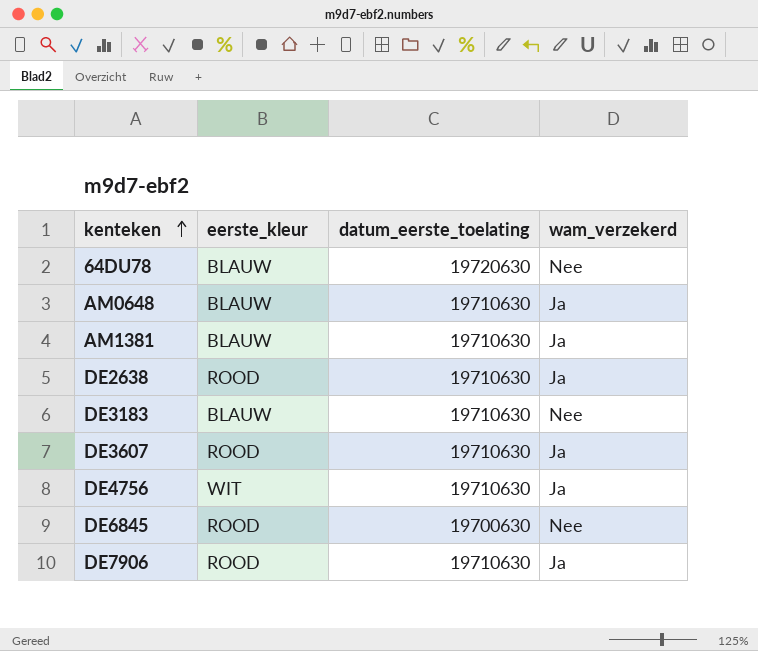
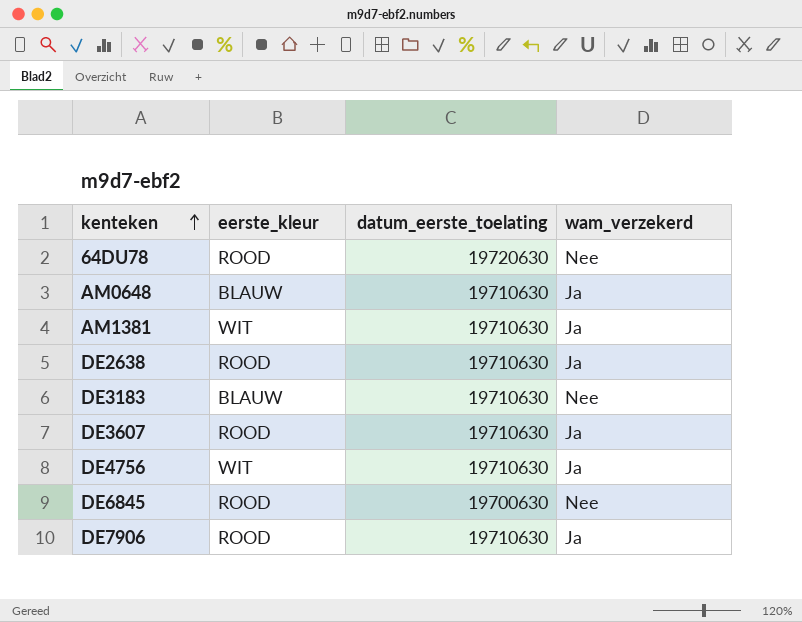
64DU78 | eerste_kleur: BLAUW -> ROOD
AM1381 | eerste_kleur: BLAUW -> WIT

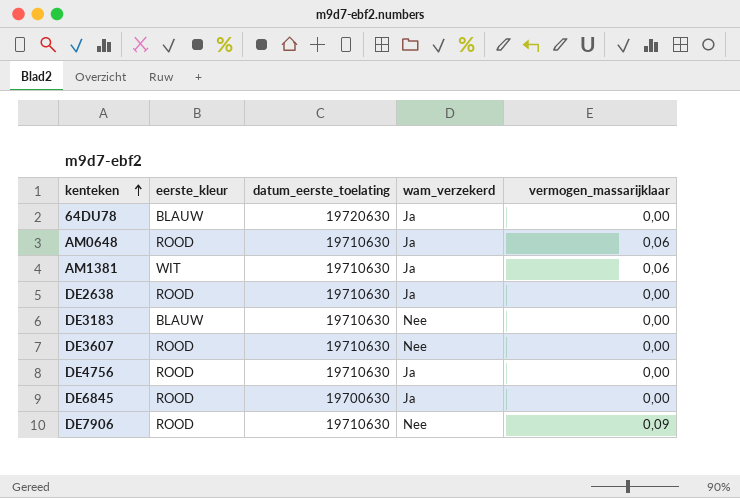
column vermogen_massarijklaar | position: none -> 5
64DU78 | eerste_kleur: ROOD -> BLAUW
64DU78 | wam_verzekerd: Nee -> Ja
AM0648 | eerste_kleur: BLAUW -> ROOD
DE3607 | wam_verzekerd: Ja -> Nee
DE4756 | eerste_kleur: WIT -> ROOD
DE6845 | wam_verzekerd: Nee -> Ja
DE7906 | wam_verzekerd: Ja -> Nee

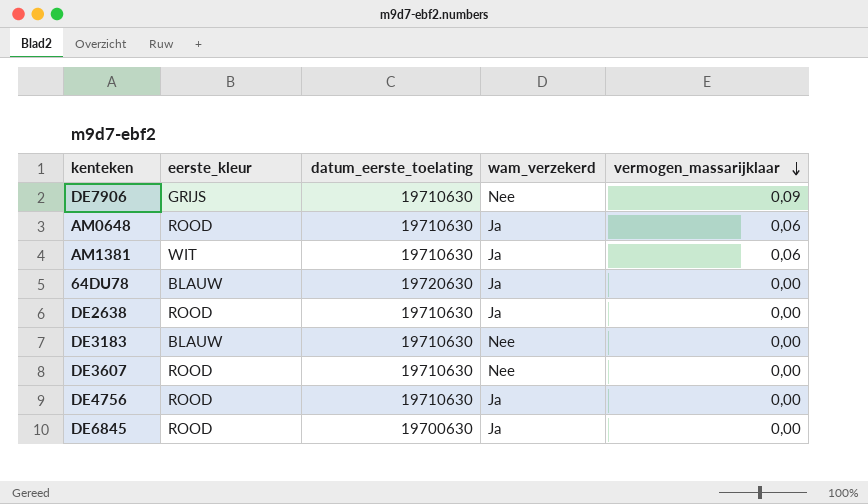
row order: kenteken ascending -> vermogen_massarijklaar descending
DE7906 | eerste_kleur: ROOD -> GRIJS

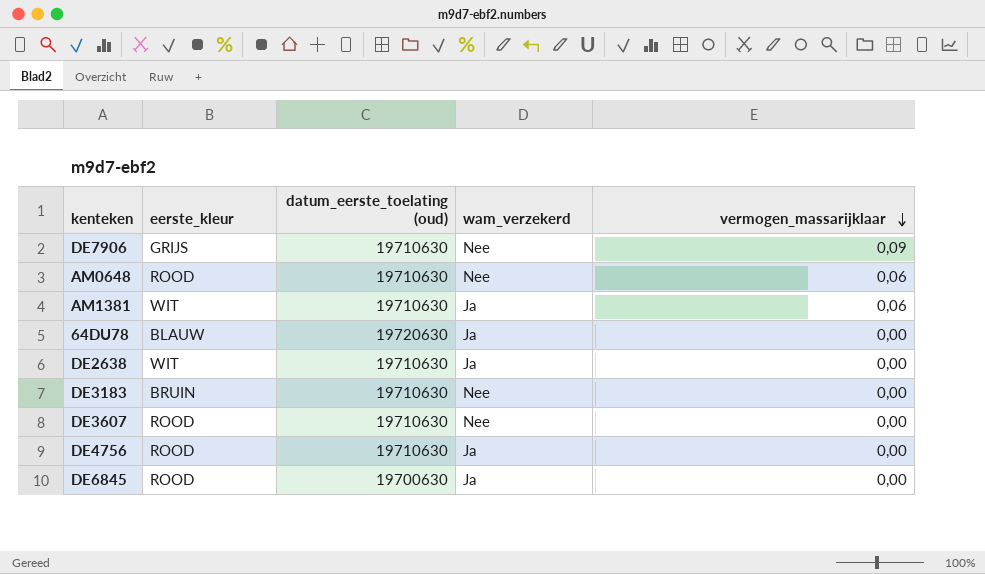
column name: datum_eerste_toelating -> datum_eerste_toelating (oud)
AM0648 | wam_verzekerd: Ja -> Nee
DE2638 | eerste_kleur: ROOD -> WIT
DE3183 | eerste_kleur: BLAUW -> BRUIN

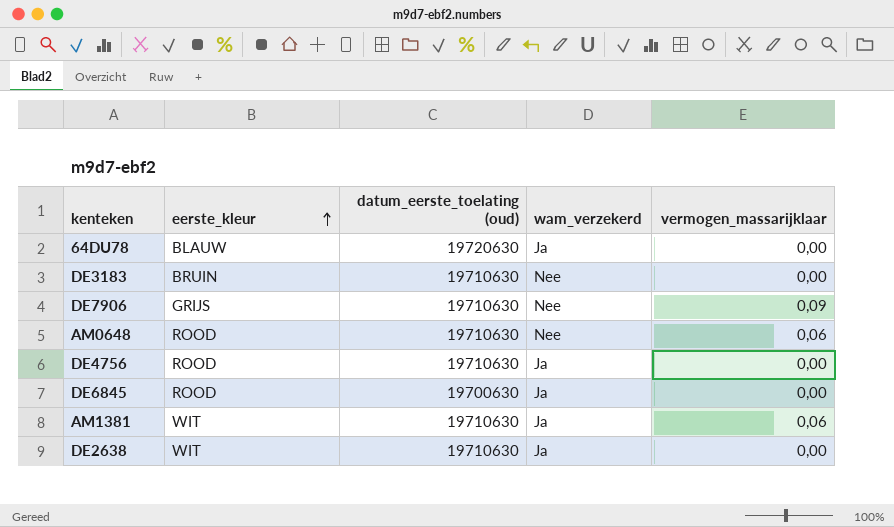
row order: vermogen_massarijklaar descending -> eerste_kleur ascending
row DE3607: ROOD | 19710630 | Nee | 0,00 -> none

